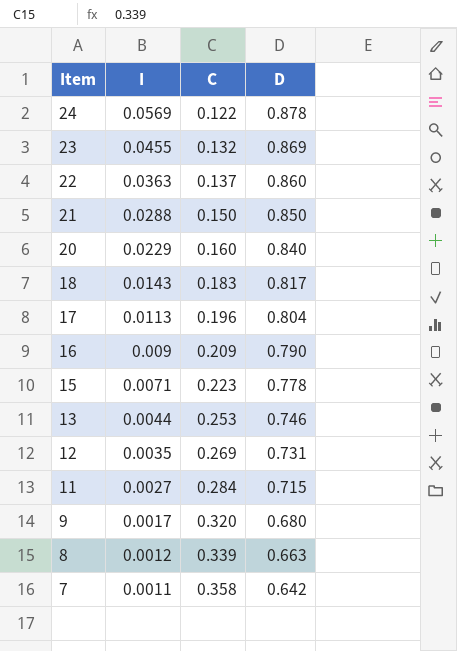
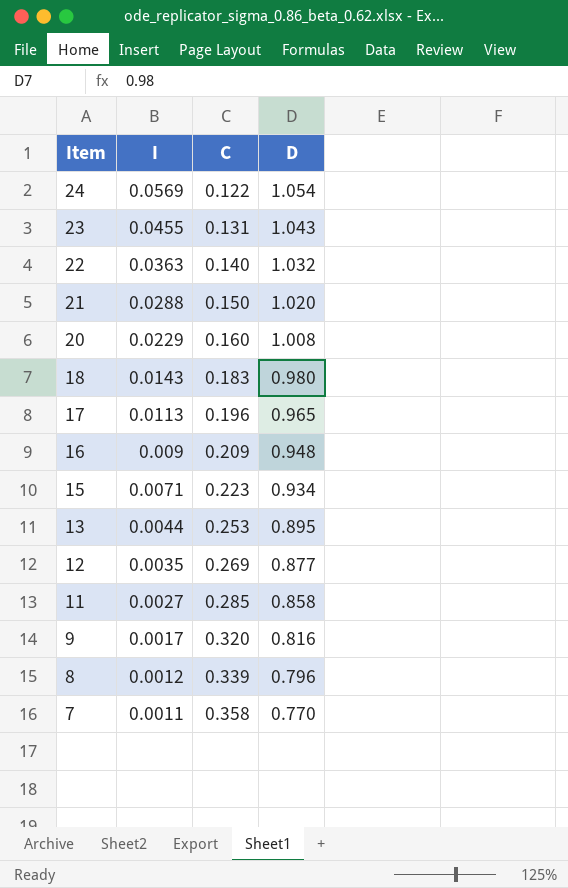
24 | D: 0.878 -> 1.054
23 | C: 0.132 -> 0.131
23 | D: 0.869 -> 1.043
22 | C: 0.137 -> 0.140
22 | D: 0.860 -> 1.032
21 | D: 0.850 -> 1.020
20 | D: 0.840 -> 1.008
18 | D: 0.817 -> 0.980
17 | D: 0.804 -> 0.965
16 | D: 0.790 -> 0.948
15 | D: 0.778 -> 0.934
13 | D: 0.746 -> 0.895
12 | D: 0.731 -> 0.877
11 | C: 0.284 -> 0.285
11 | D: 0.715 -> 0.858
9 | D: 0.680 -> 0.816
8 | D: 0.663 -> 0.796
7 | D: 0.642 -> 0.770

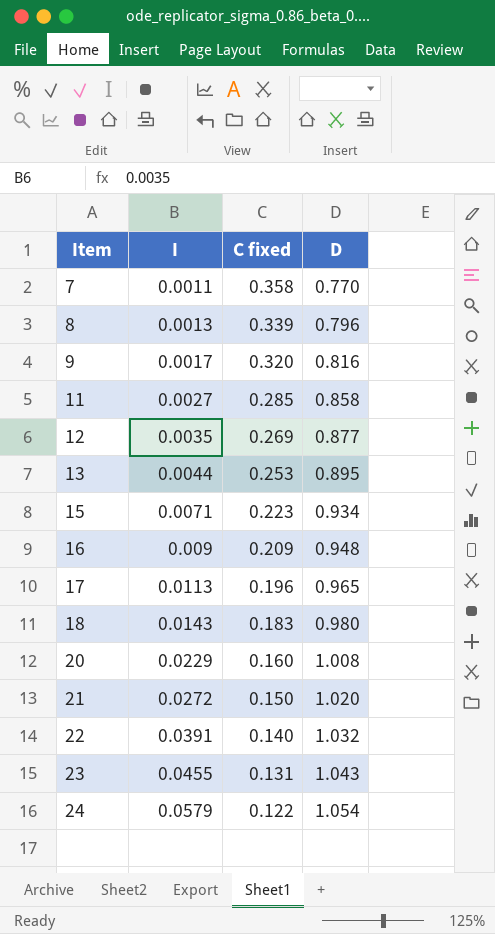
row order: Item descending -> Item ascending
column name: C -> C fixed
8 | I: 0.0012 -> 0.0013
21 | I: 0.0288 -> 0.0272
22 | I: 0.0363 -> 0.0391
24 | I: 0.0569 -> 0.0579

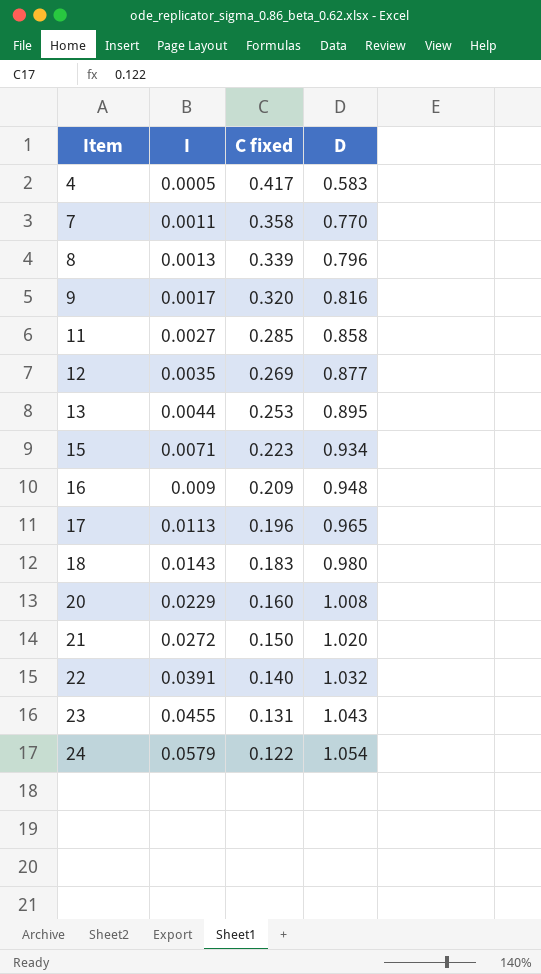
row 4: none -> 0.0005 | 0.417 | 0.583

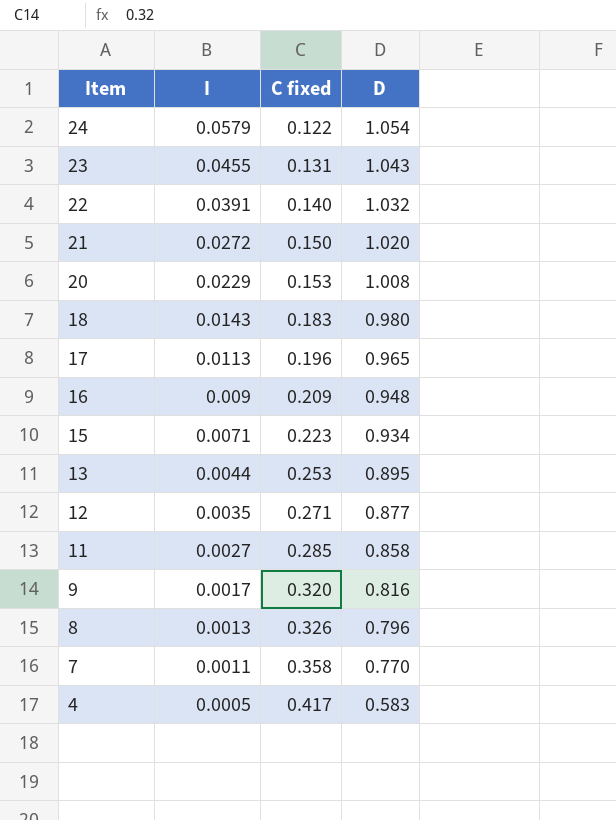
row order: Item ascending -> Item descending
20 | C fixed: 0.160 -> 0.153
12 | C fixed: 0.269 -> 0.271
8 | C fixed: 0.339 -> 0.326

